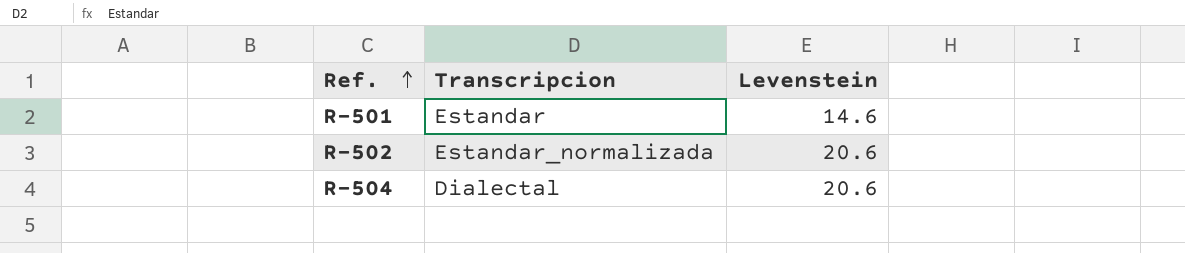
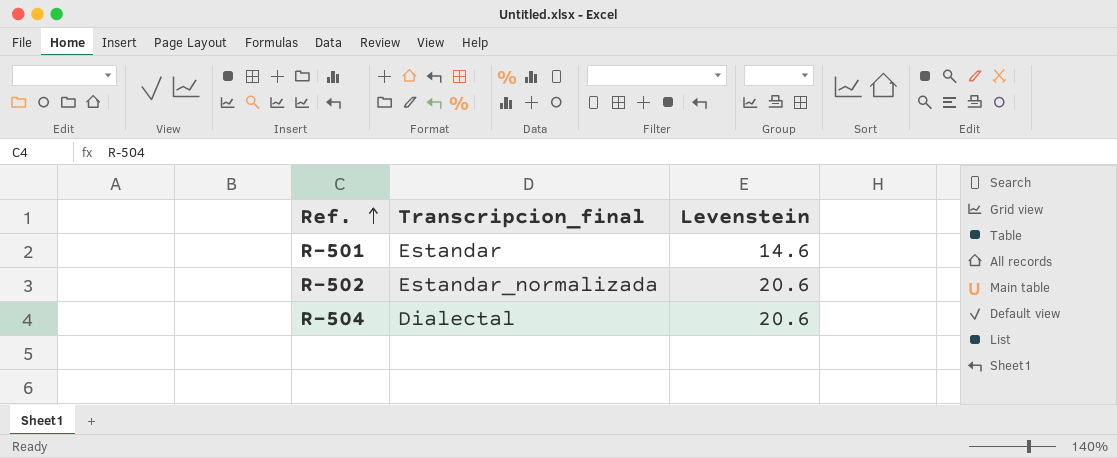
column name: Transcripcion -> Transcripcion_final

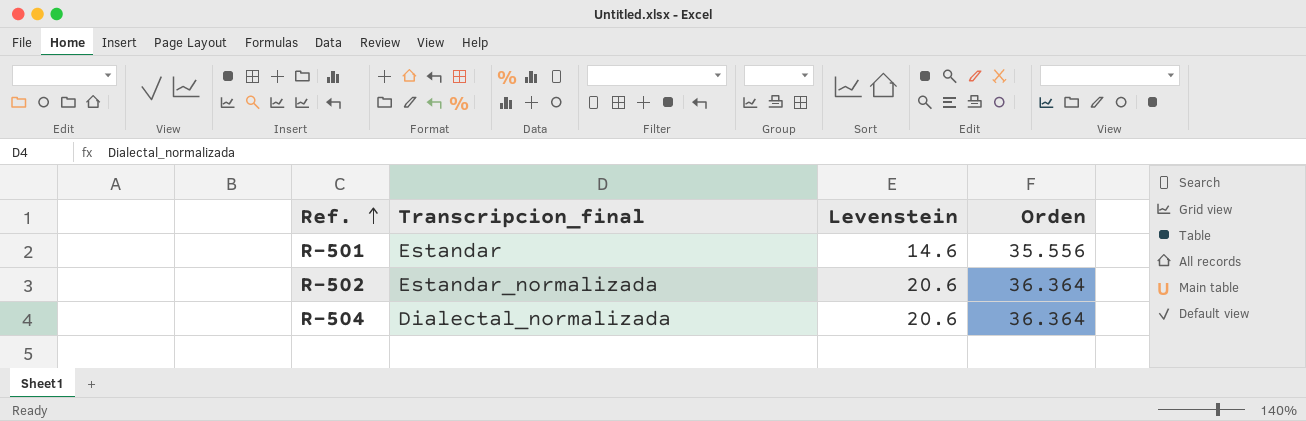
column Orden | position: none -> 4
R-504 | Transcripcion_final: Dialectal -> Dialectal_normalizada

